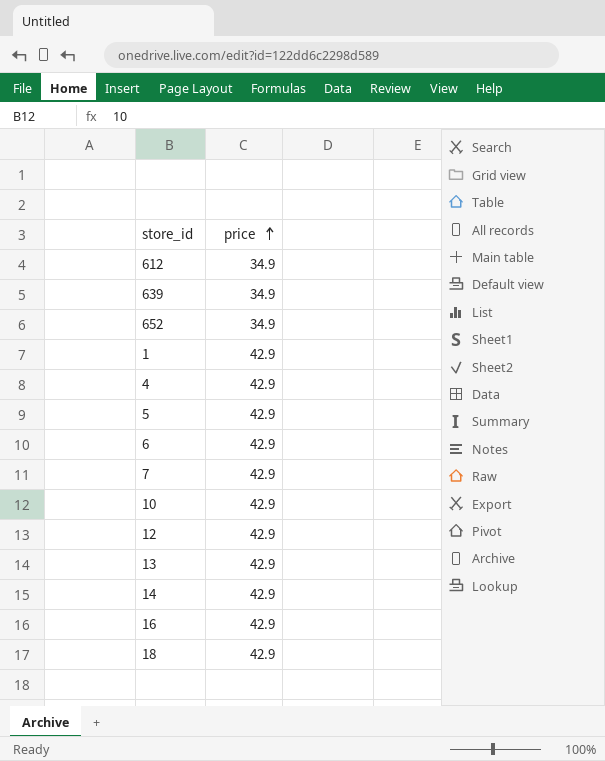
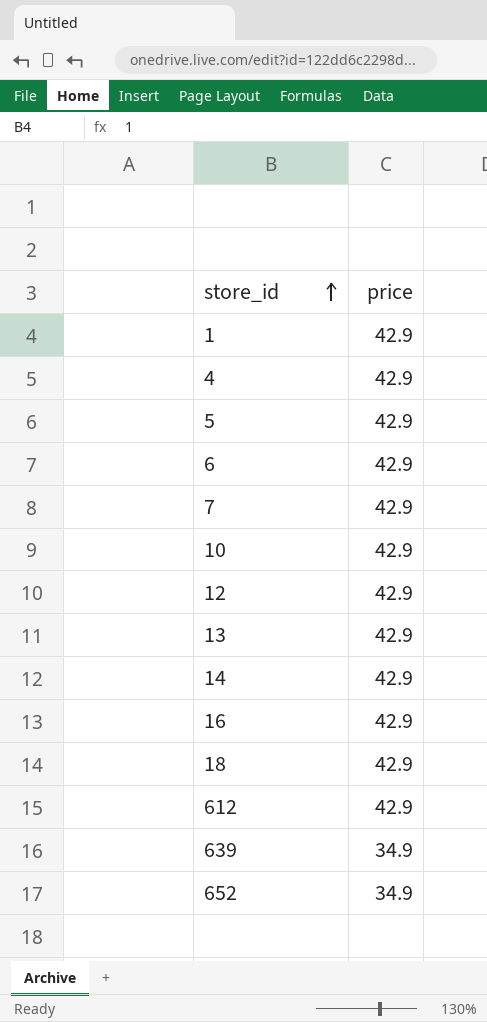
row order: price ascending -> store_id ascending
612 | price: 34.9 -> 42.9

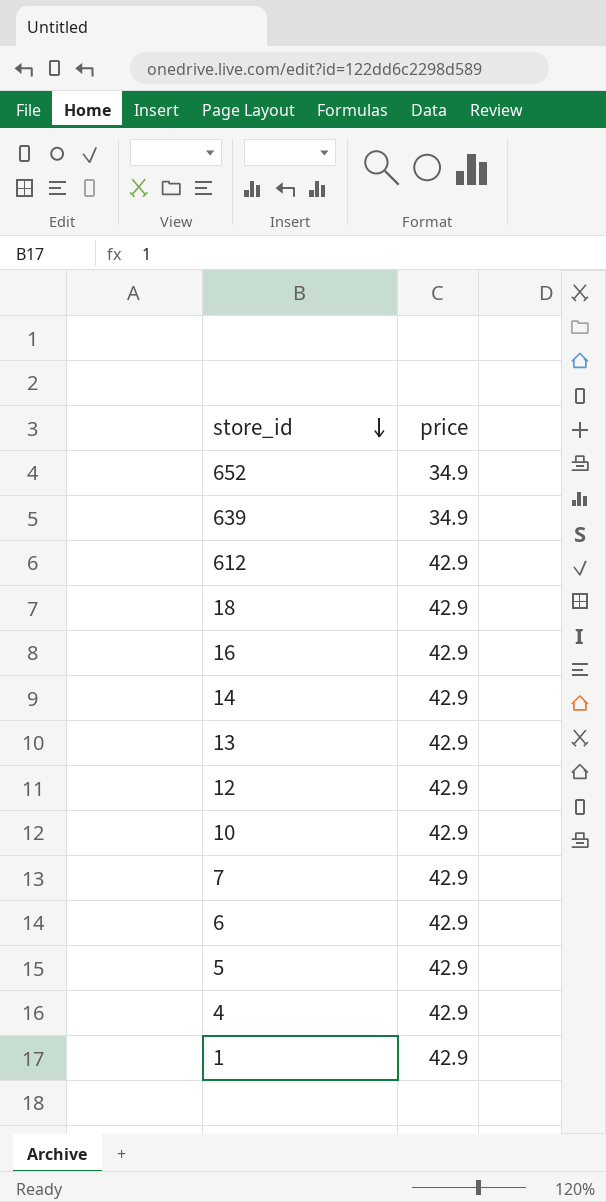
row order: store_id ascending -> store_id descending

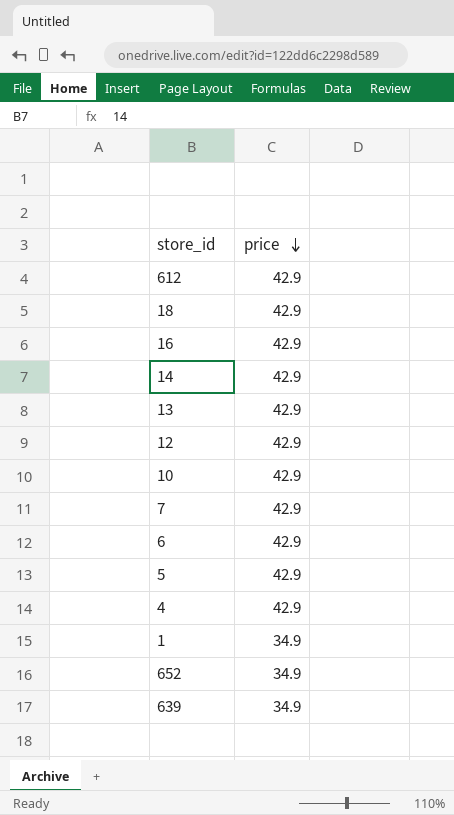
row order: store_id descending -> price descending
1 | price: 42.9 -> 34.9

